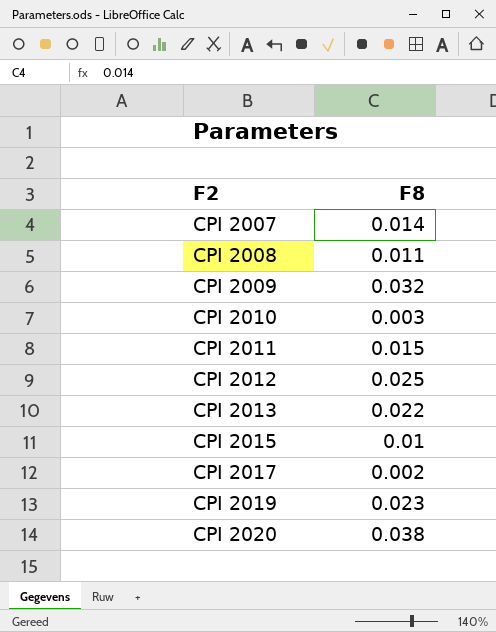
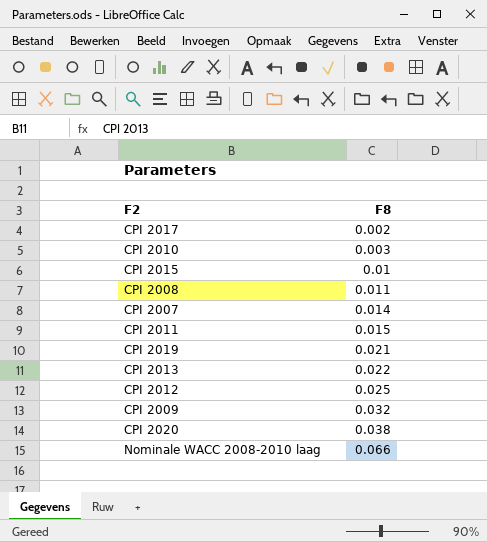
row order: F2 ascending -> F8 ascending
CPI 2019 | F8: 0.023 -> 0.021
row Nominale WACC 2008-2010 laag: none -> 0.066

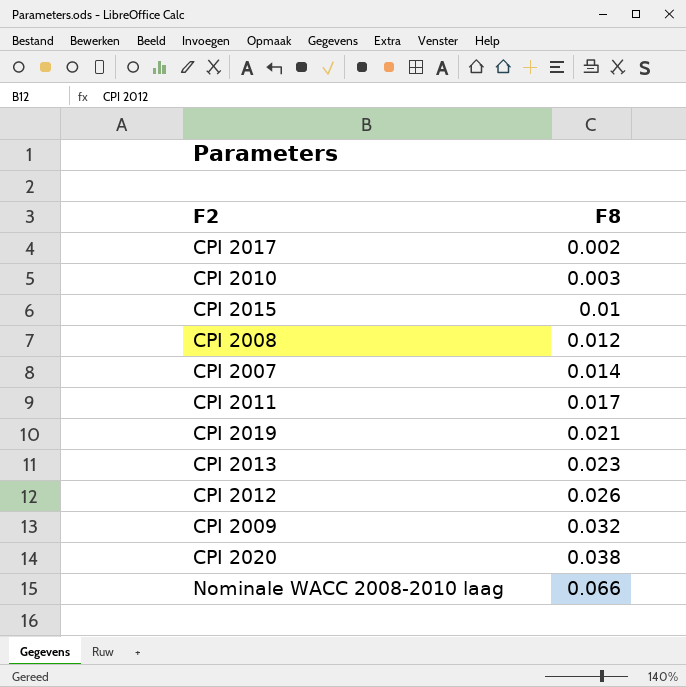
CPI 2008 | F8: 0.011 -> 0.012
CPI 2011 | F8: 0.015 -> 0.017
CPI 2013 | F8: 0.022 -> 0.023
CPI 2012 | F8: 0.025 -> 0.026

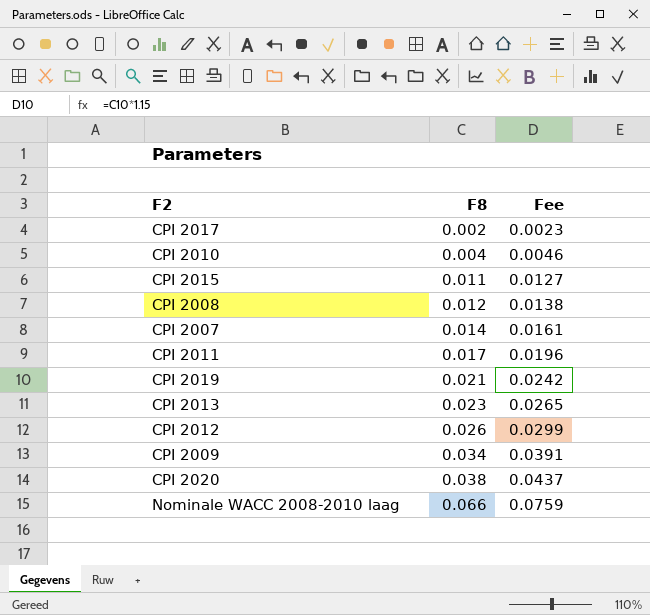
column Fee | formula: none -> [F8] * 1.15
CPI 2010 | F8: 0.003 -> 0.004
CPI 2015 | F8: 0.01 -> 0.011
CPI 2009 | F8: 0.032 -> 0.034

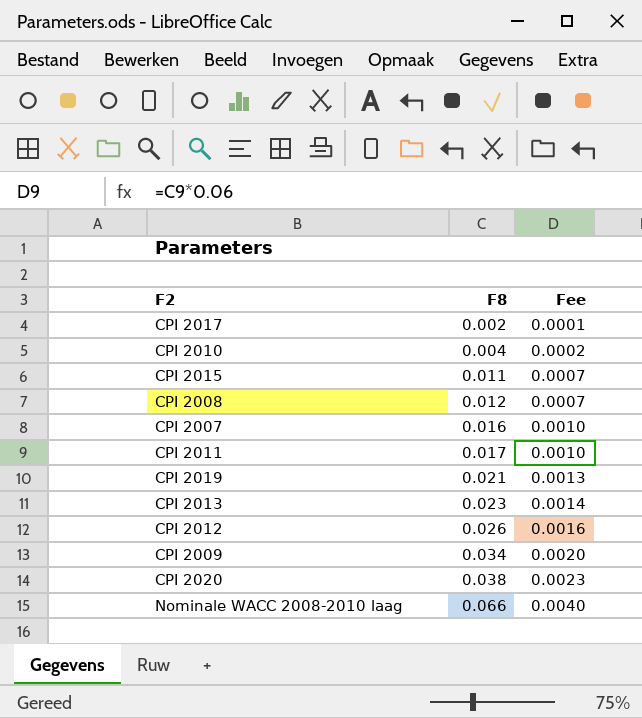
column Fee | formula: [F8] * 1.15 -> [F8] * 0.06
CPI 2007 | F8: 0.014 -> 0.016

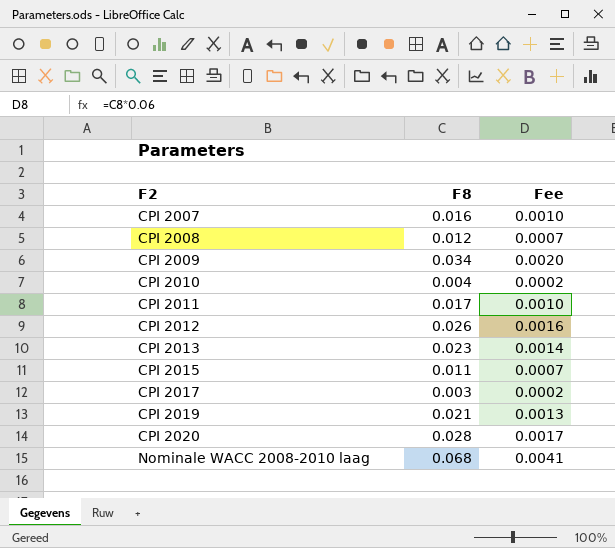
row order: F8 ascending -> F2 ascending
CPI 2017 | F8: 0.002 -> 0.003
CPI 2017 | Fee: 0.0001 -> 0.0002
CPI 2020 | F8: 0.038 -> 0.028
CPI 2020 | Fee: 0.0023 -> 0.0017
Nominale WACC 2008-2010 laag | F8: 0.066 -> 0.068
Nominale WACC 2008-2010 laag | Fee: 0.0040 -> 0.0041

